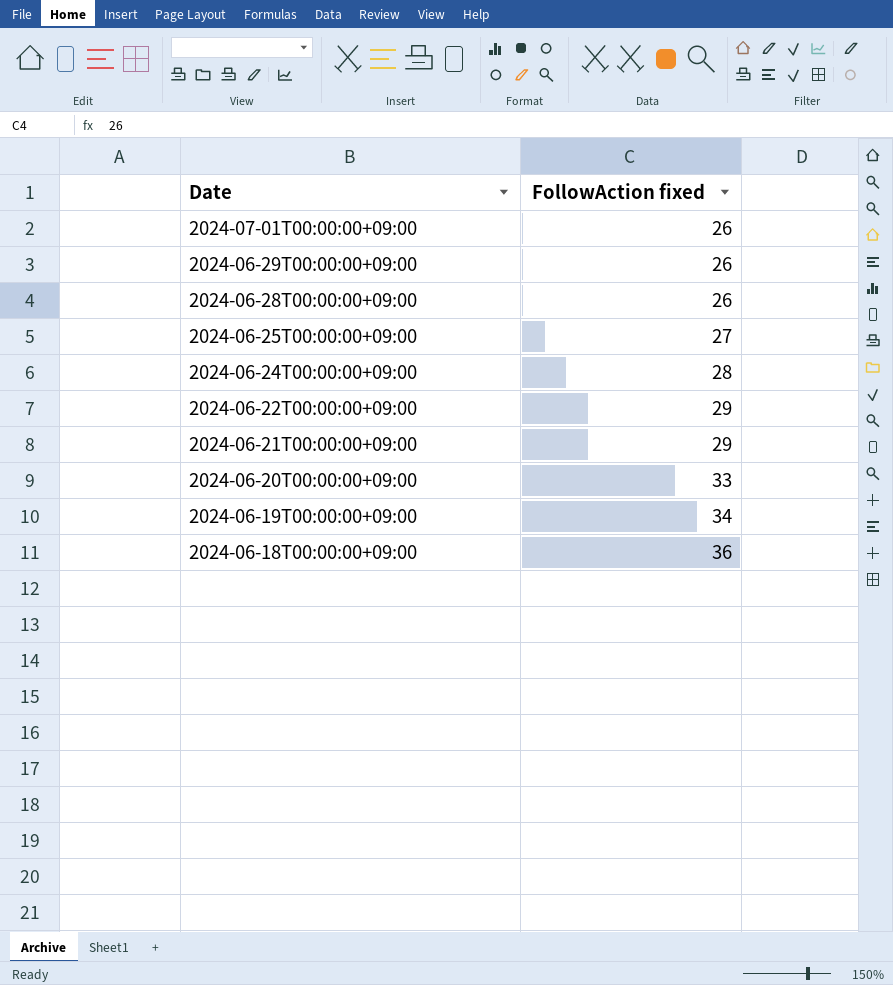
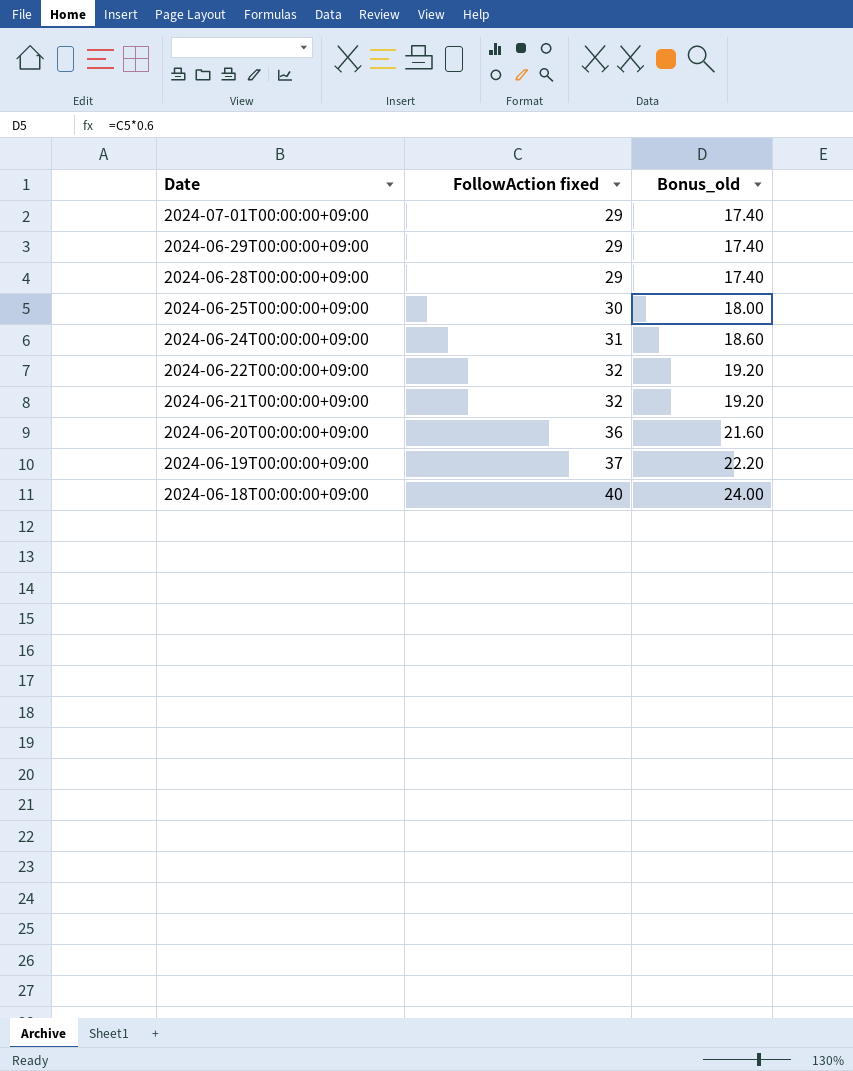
column Bonus_old | formula: none -> [FollowAction fixed] * 0.6
2024-07-01T00:00:00+09:00 | FollowAction fixed: 26 -> 29
2024-06-29T00:00:00+09:00 | FollowAction fixed: 26 -> 29
2024-06-28T00:00:00+09:00 | FollowAction fixed: 26 -> 29
2024-06-25T00:00:00+09:00 | FollowAction fixed: 27 -> 30
2024-06-24T00:00:00+09:00 | FollowAction fixed: 28 -> 31
2024-06-22T00:00:00+09:00 | FollowAction fixed: 29 -> 32
2024-06-21T00:00:00+09:00 | FollowAction fixed: 29 -> 32
2024-06-20T00:00:00+09:00 | FollowAction fixed: 33 -> 36
2024-06-19T00:00:00+09:00 | FollowAction fixed: 34 -> 37
2024-06-18T00:00:00+09:00 | FollowAction fixed: 36 -> 40

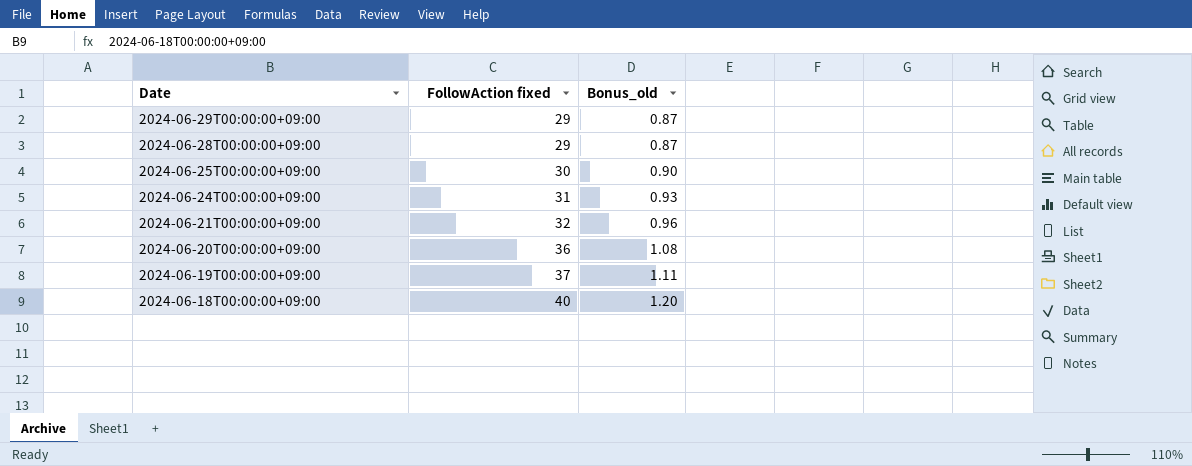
column Bonus_old | formula: [FollowAction fixed] * 0.6 -> [FollowAction fixed] * 0.03
row 2024-07-01T00:00:00+09:00: 29 | 17.40 -> none
row 2024-06-22T00:00:00+09:00: 32 | 19.20 -> none

